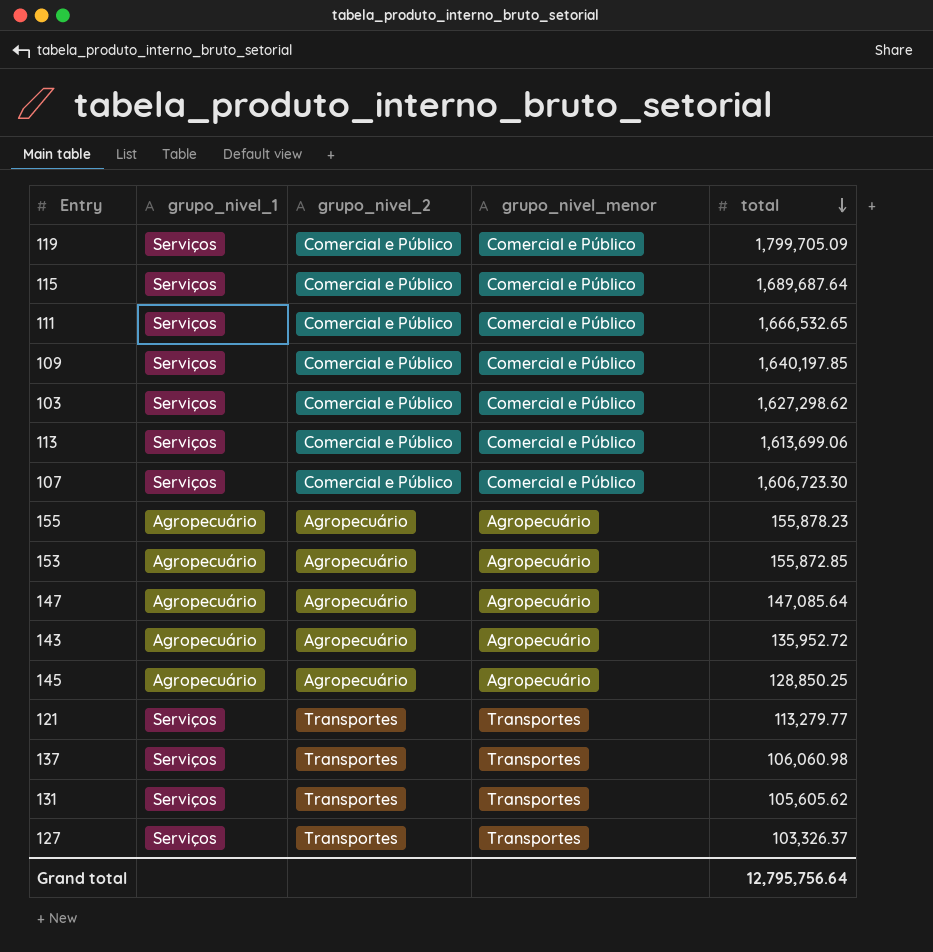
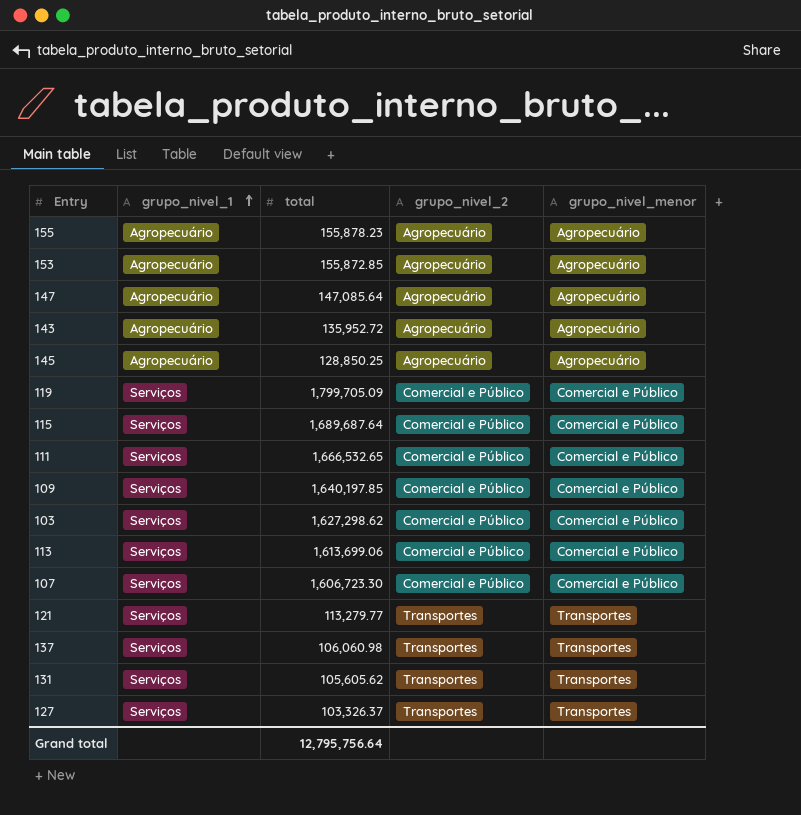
row order: total descending -> grupo_nivel_1 ascending
column total | position: 5 -> 3

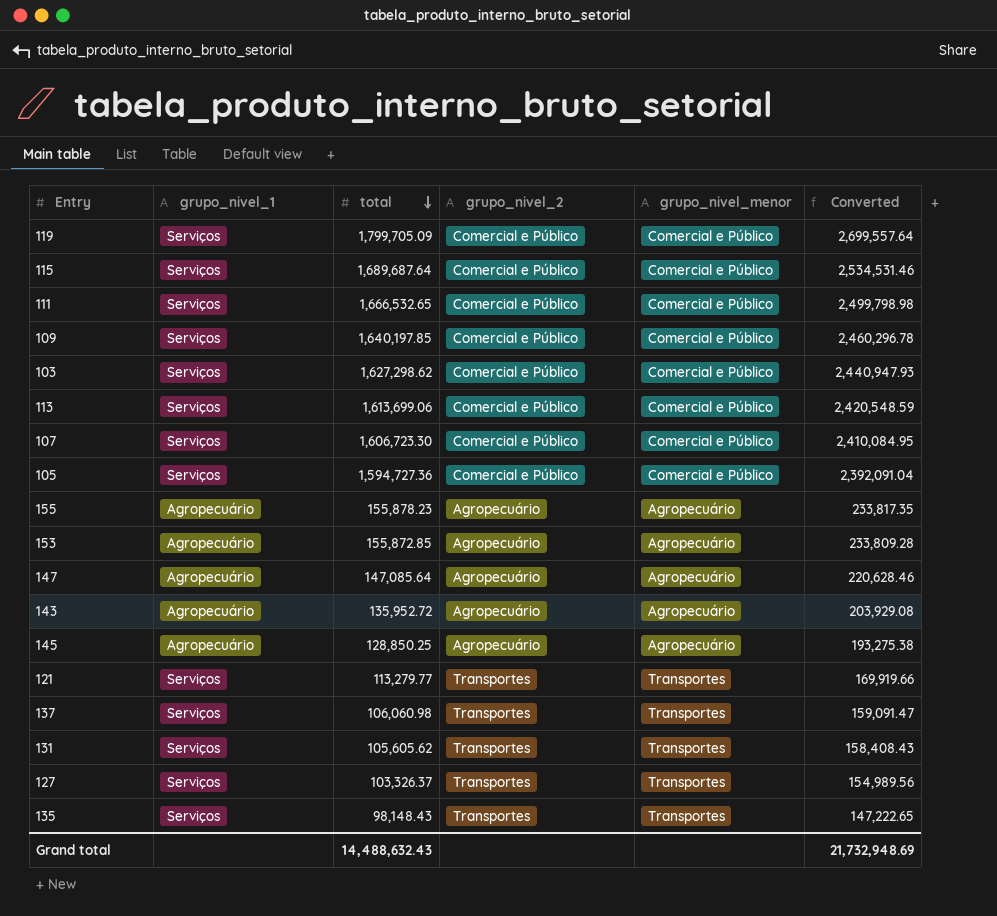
row order: grupo_nivel_1 ascending -> total descending
column Converted | formula: none -> [total] * 1.5
row 105: none -> Serviços | 1,594,727.36 | Comercial e Público | Comercial e Público | 2,392,091.04
row 135: none -> Serviços | 98,148.43 | Transportes | Transportes | 147,222.65
Grand total | total: 12,795,756.64 -> 14,488,632.43

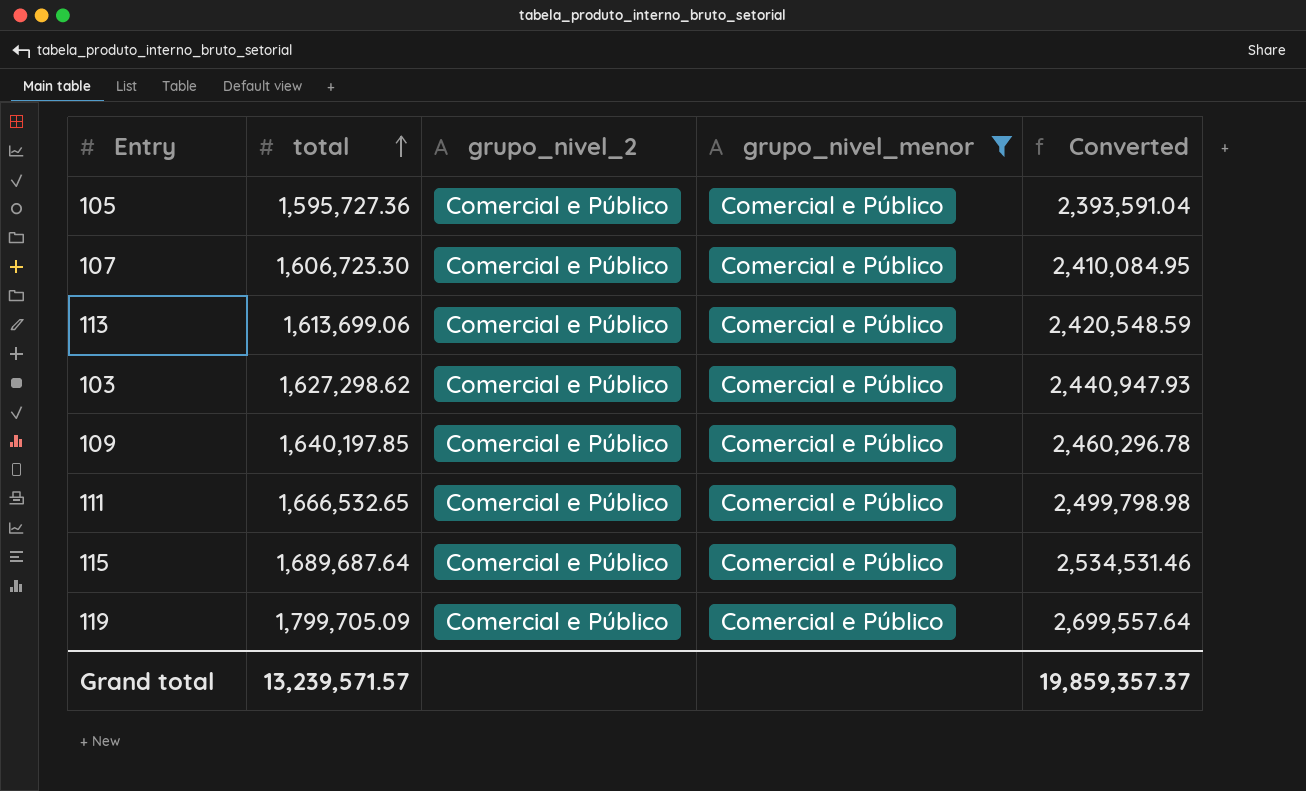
filter: none -> grupo_nivel_menor = Comercial e Público
row order: total descending -> total ascending
column grupo_nivel_1 | position: 2 -> none
105 | total: 1,594,727.36 -> 1,595,727.36
105 | Converted: 2,392,091.04 -> 2,393,591.04
Grand total | total: 14,488,632.43 -> 13,239,571.57
Grand total | Converted: 21,732,948.69 -> 19,859,357.37

